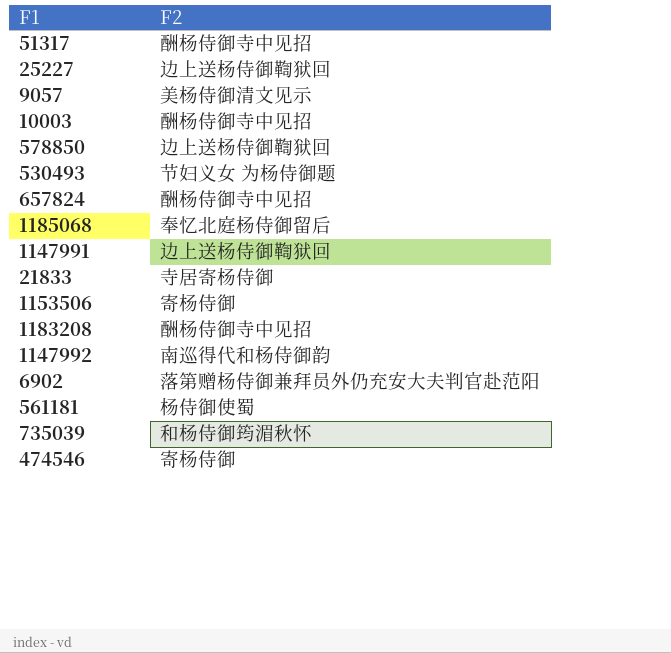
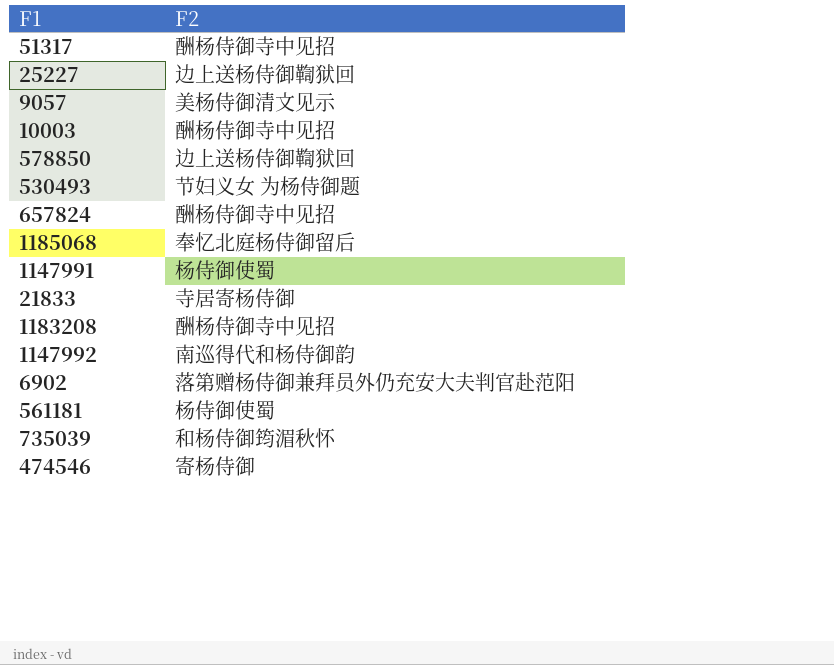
row 1153506: 寄杨侍御 -> none
1147991 | F2: 边上送杨侍御鞫狱回 -> 杨侍御使蜀

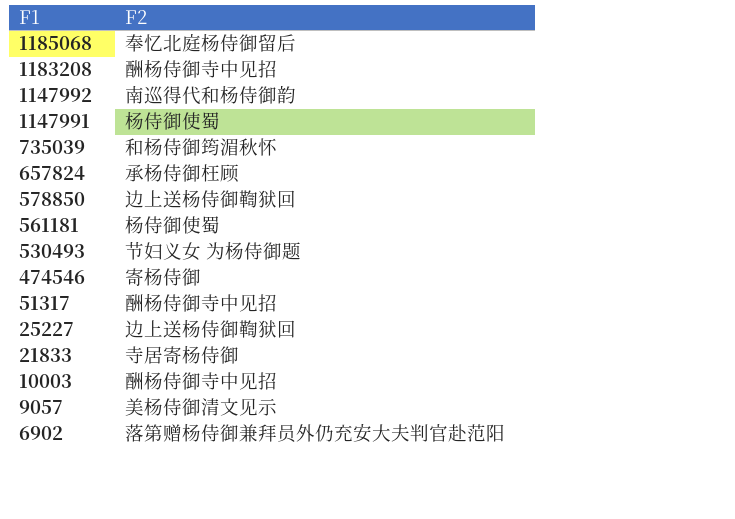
row order: none -> F1 descending
657824 | F2: 酬杨侍御寺中见招 -> 承杨侍御枉顾

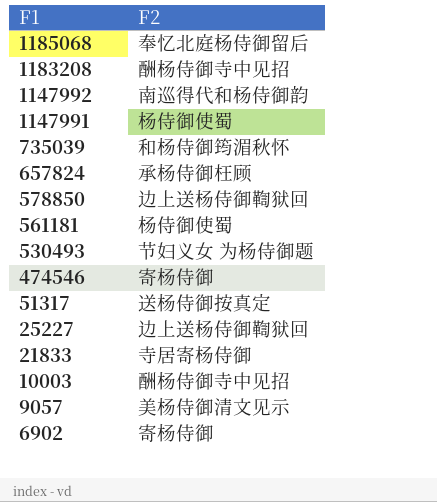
51317 | F2: 酬杨侍御寺中见招 -> 送杨侍御按真定
6902 | F2: 落第赠杨侍御兼拜员外仍充安大夫判官赴范阳 -> 寄杨侍御

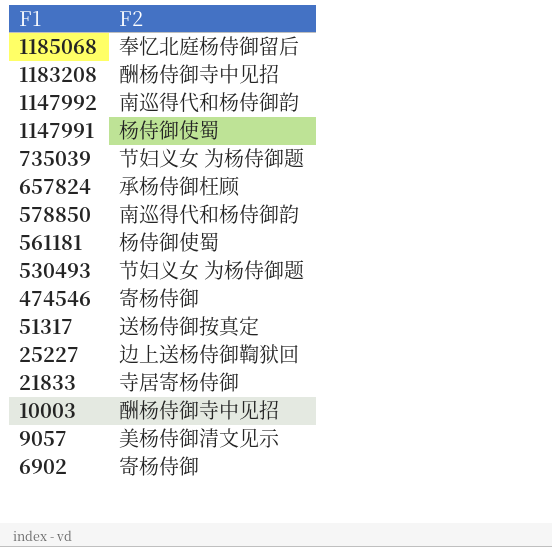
735039 | F2: 和杨侍御筠湄秋怀 -> 节妇义女 为杨侍御题
578850 | F2: 边上送杨侍御鞫狱回 -> 南巡得代和杨侍御韵

